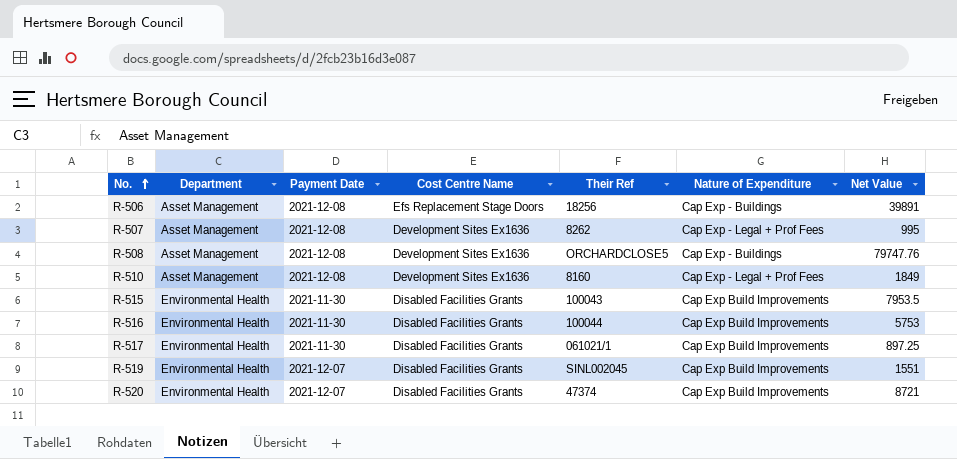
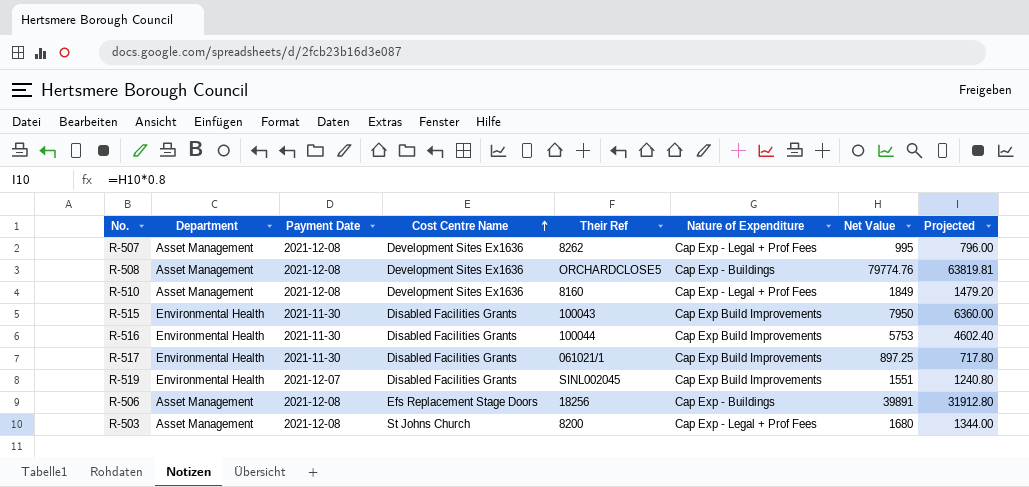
row order: No. ascending -> Cost Centre Name ascending
column Projected | formula: none -> [Net Value] * 0.8
row R-520: Environmental Health | 2021-12-07 | Disabled Facilities Grants | 47374 | Cap Exp Build Improvements | 8721 -> none
R-508 | Net Value: 79747.76 -> 79774.76
R-515 | Net Value: 7953.5 -> 7950
row R-503: none -> Asset Management | 2021-12-08 | St Johns Church | 8200 | Cap Exp - Legal + Prof Fees | 1680 | 1344.00

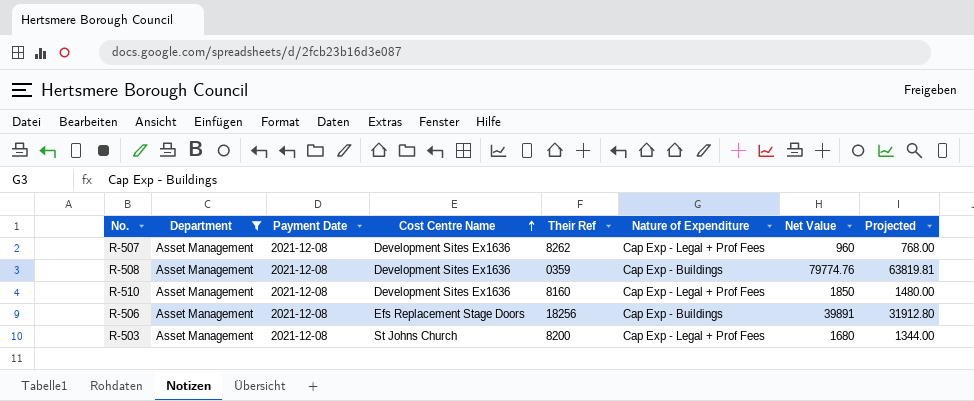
filter: none -> Department = Asset Management
R-507 | Net Value: 995 -> 960
R-507 | Projected: 796.00 -> 768.00
R-508 | Their Ref: ORCHARDCLOSE5 -> 0359
R-510 | Net Value: 1849 -> 1850
R-510 | Projected: 1479.20 -> 1480.00

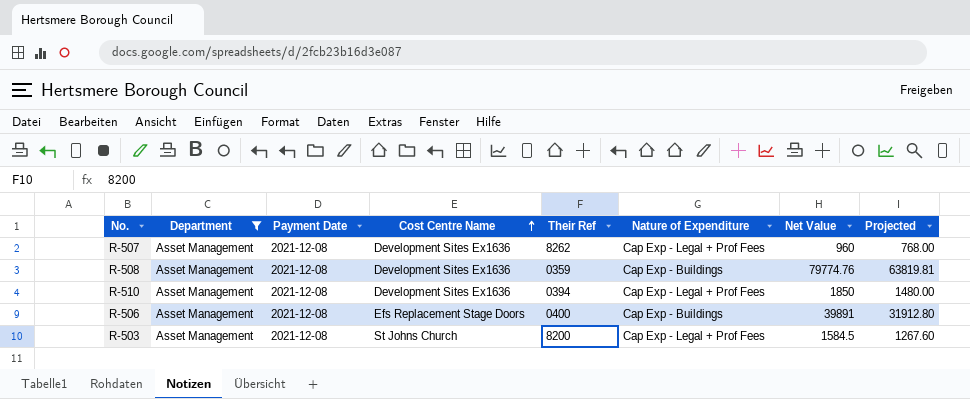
R-510 | Their Ref: 8160 -> 0394
R-506 | Their Ref: 18256 -> 0400
R-503 | Net Value: 1680 -> 1584.5
R-503 | Projected: 1344.00 -> 1267.60

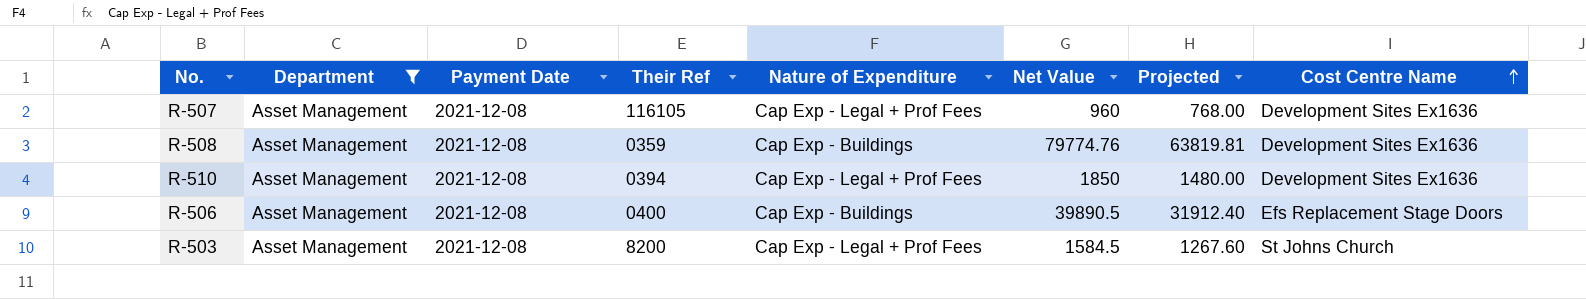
column Cost Centre Name | position: 4 -> 8
R-507 | Their Ref: 8262 -> 116105
R-506 | Net Value: 39891 -> 39890.5
R-506 | Projected: 31912.80 -> 31912.40

